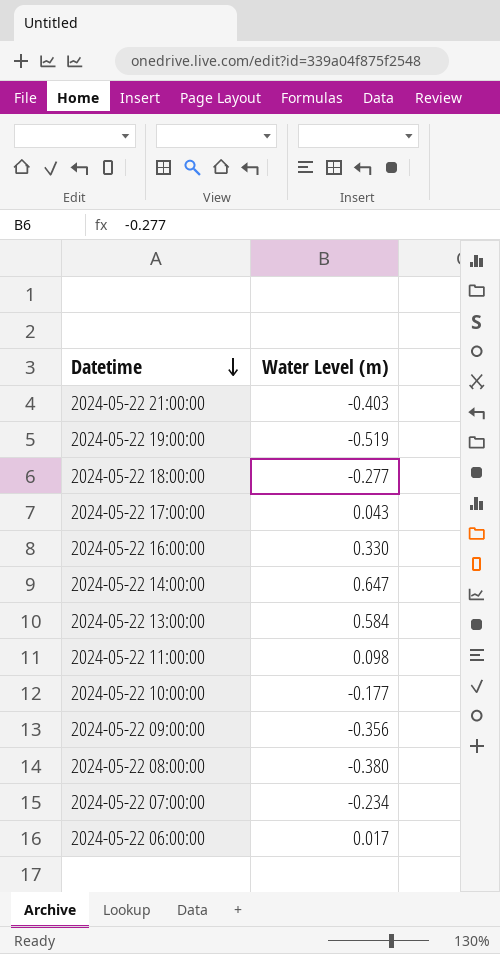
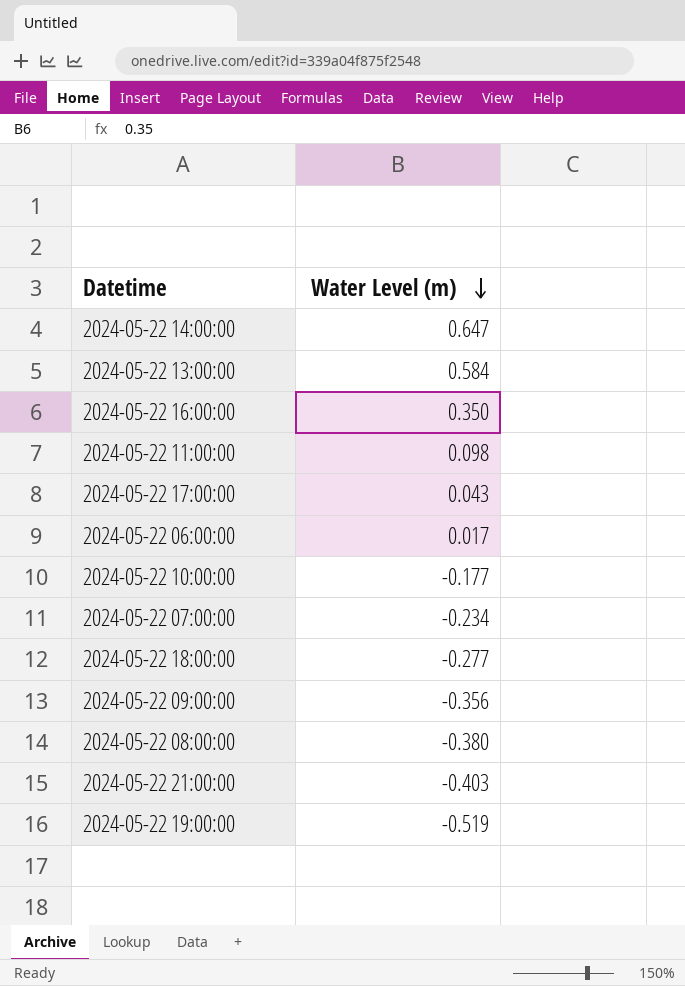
row order: Datetime descending -> Water Level (m) descending
2024-05-22 16:00:00 | Water Level (m): 0.330 -> 0.350

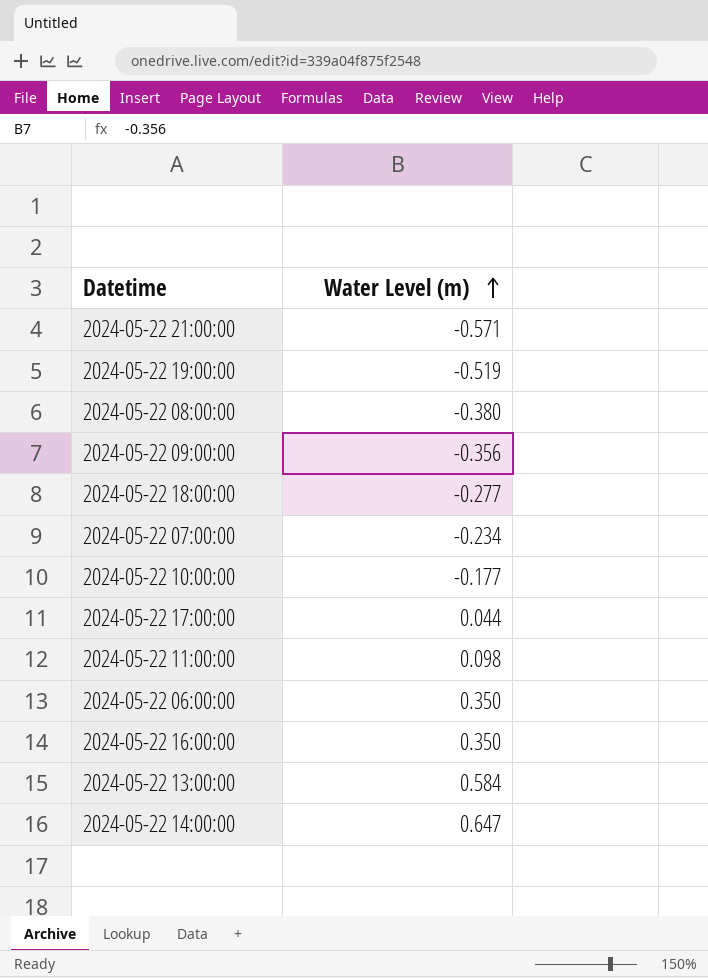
row order: Water Level (m) descending -> Water Level (m) ascending
2024-05-22 21:00:00 | Water Level (m): -0.403 -> -0.571
2024-05-22 17:00:00 | Water Level (m): 0.043 -> 0.044
2024-05-22 06:00:00 | Water Level (m): 0.017 -> 0.350

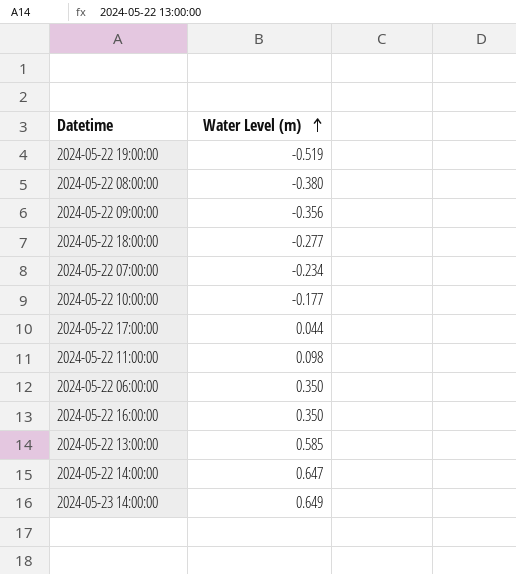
row 2024-05-22 21:00:00: -0.571 -> none
2024-05-22 13:00:00 | Water Level (m): 0.584 -> 0.585
row 2024-05-23 14:00:00: none -> 0.649

